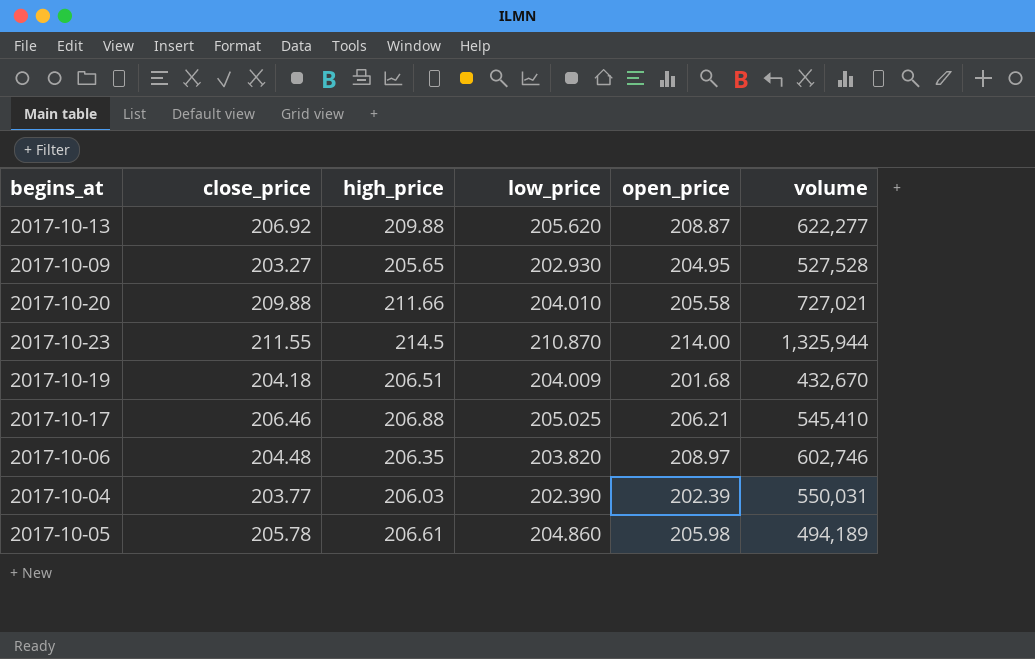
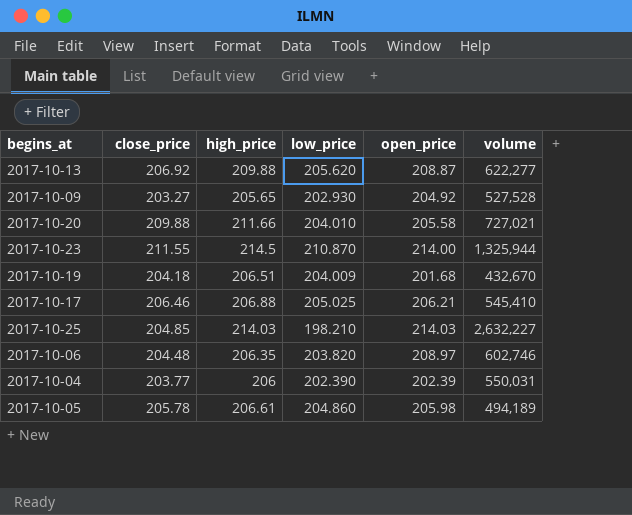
2017-10-09 | open_price: 204.95 -> 204.92
row 2017-10-25: none -> 204.85 | 214.03 | 198.210 | 214.03 | 2,632,227
2017-10-04 | high_price: 206.03 -> 206

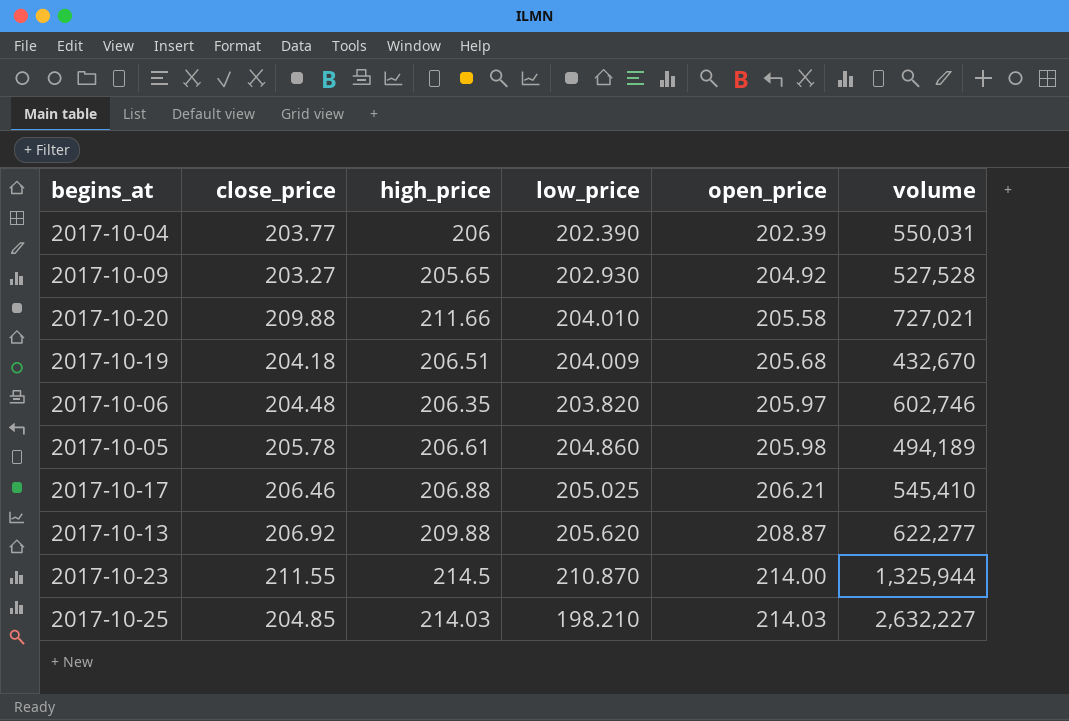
row order: none -> open_price ascending
2017-10-19 | open_price: 201.68 -> 205.68
2017-10-06 | open_price: 208.97 -> 205.97

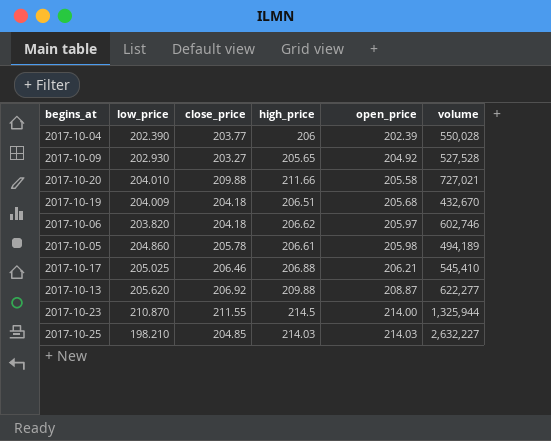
column low_price | position: 4 -> 2
2017-10-04 | volume: 550,031 -> 550,028
2017-10-06 | close_price: 204.48 -> 204.18
2017-10-06 | high_price: 206.35 -> 206.62

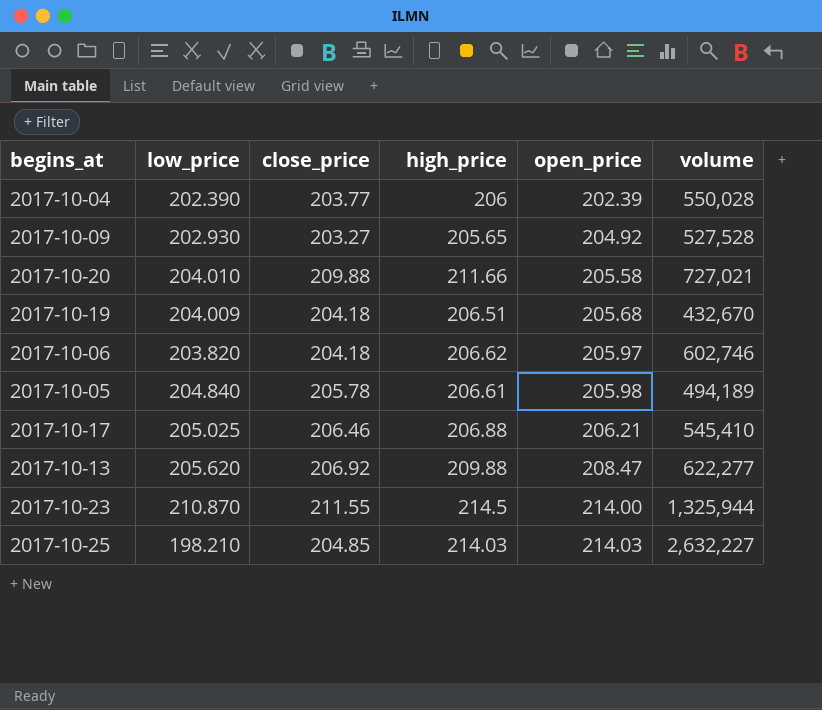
2017-10-05 | low_price: 204.860 -> 204.840
2017-10-13 | open_price: 208.87 -> 208.47

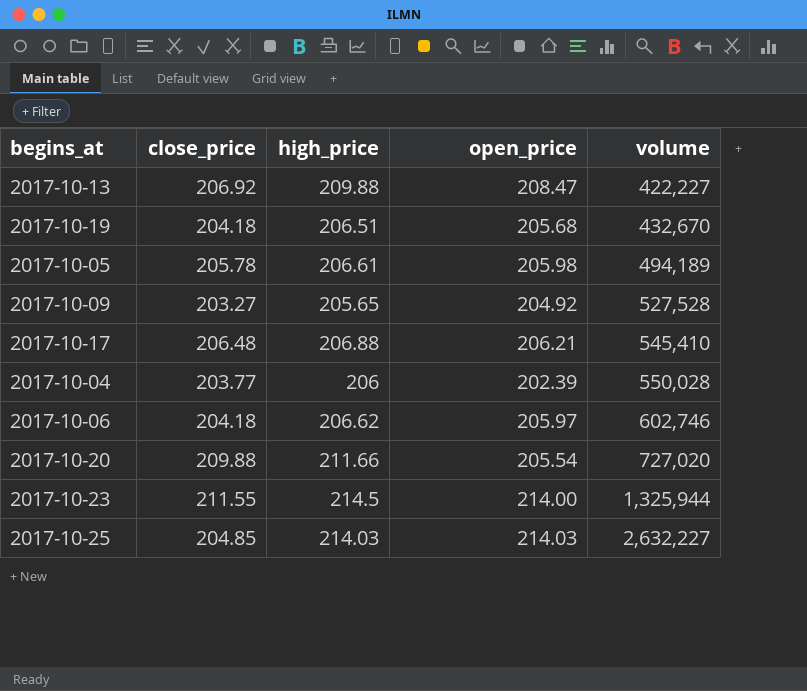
row order: open_price ascending -> volume ascending
column low_price | position: 2 -> none
2017-10-13 | volume: 622,277 -> 422,227
2017-10-17 | close_price: 206.46 -> 206.48
2017-10-20 | open_price: 205.58 -> 205.54
2017-10-20 | volume: 727,021 -> 727,020

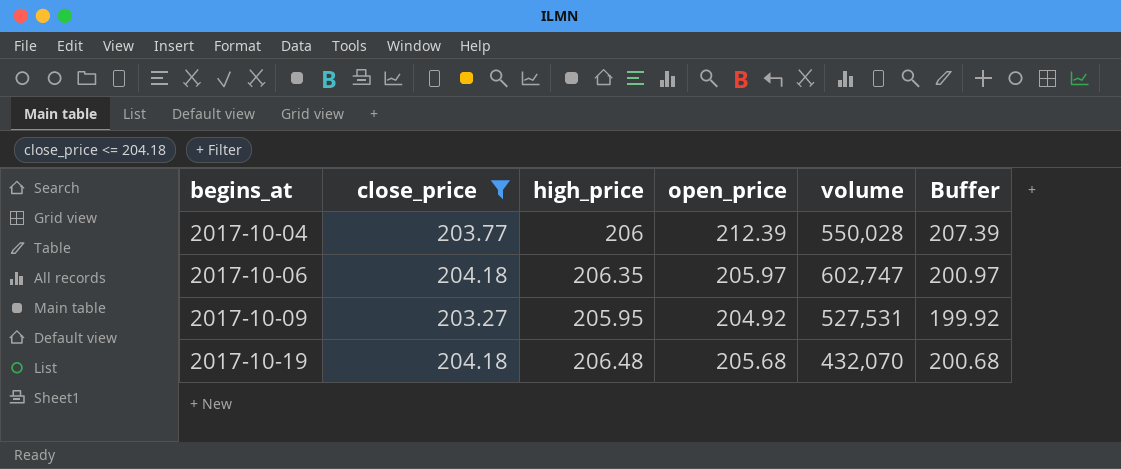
filter: none -> close_price <= 204.18
row order: volume ascending -> begins_at ascending
column Buffer | formula: none -> [open_price] - 5
2017-10-04 | open_price: 202.39 -> 212.39
2017-10-06 | high_price: 206.62 -> 206.35
2017-10-06 | volume: 602,746 -> 602,747
2017-10-09 | high_price: 205.65 -> 205.95
2017-10-09 | volume: 527,528 -> 527,531
2017-10-19 | high_price: 206.51 -> 206.48
2017-10-19 | volume: 432,670 -> 432,070

